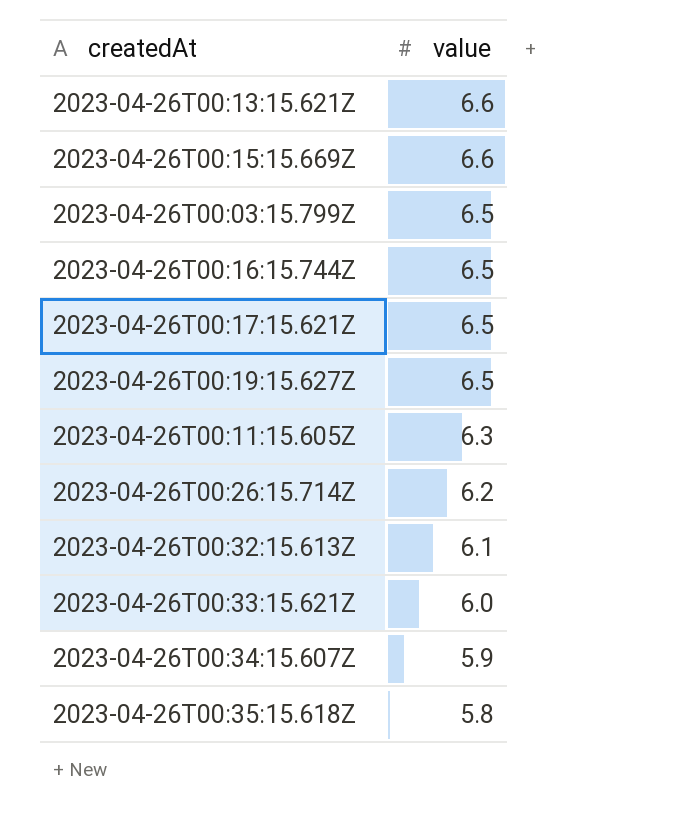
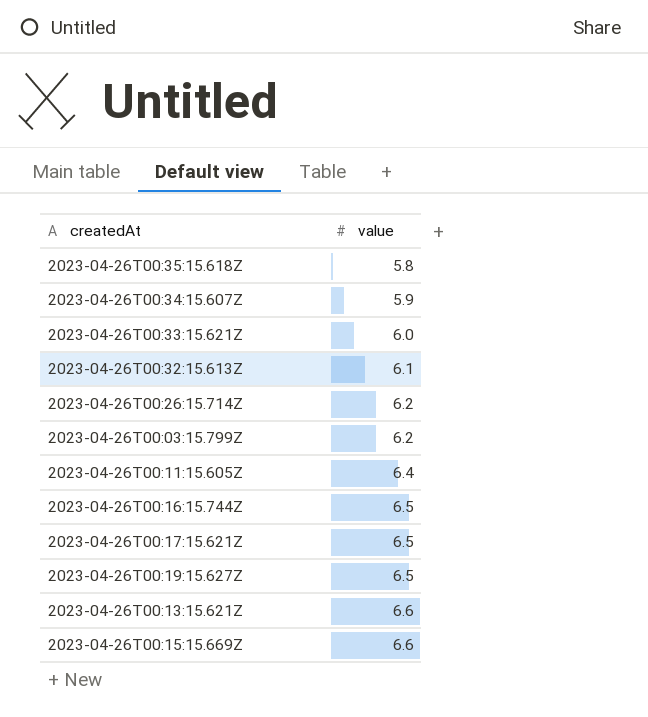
row order: value descending -> value ascending
2023-04-26T00:03:15.799Z | value: 6.5 -> 6.2
2023-04-26T00:11:15.605Z | value: 6.3 -> 6.4

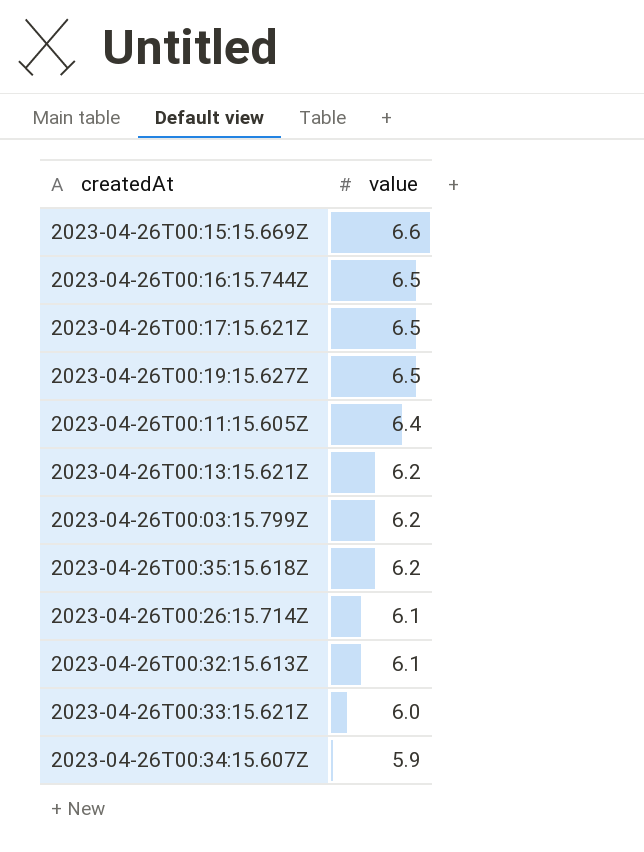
row order: value ascending -> value descending
2023-04-26T00:13:15.621Z | value: 6.6 -> 6.2
2023-04-26T00:35:15.618Z | value: 5.8 -> 6.2
2023-04-26T00:26:15.714Z | value: 6.2 -> 6.1

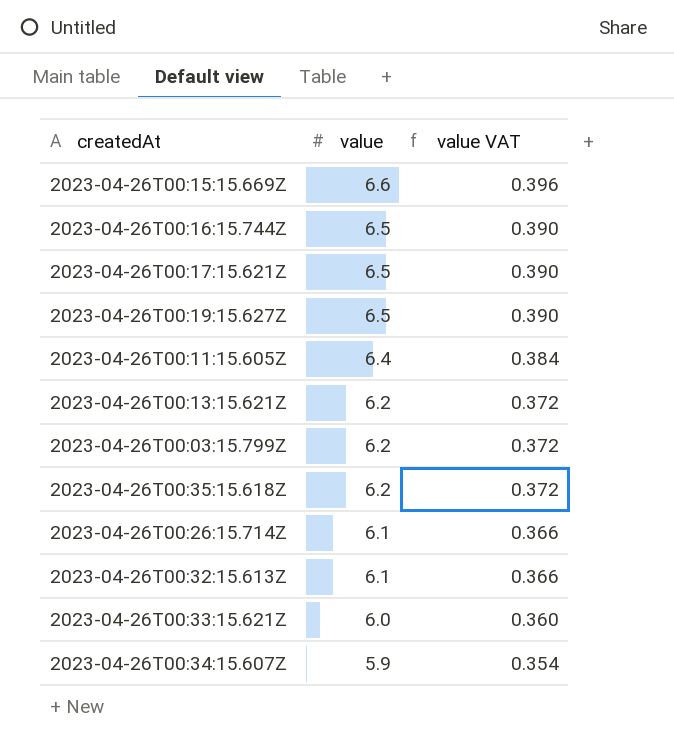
column value VAT | formula: none -> [value] * 0.06

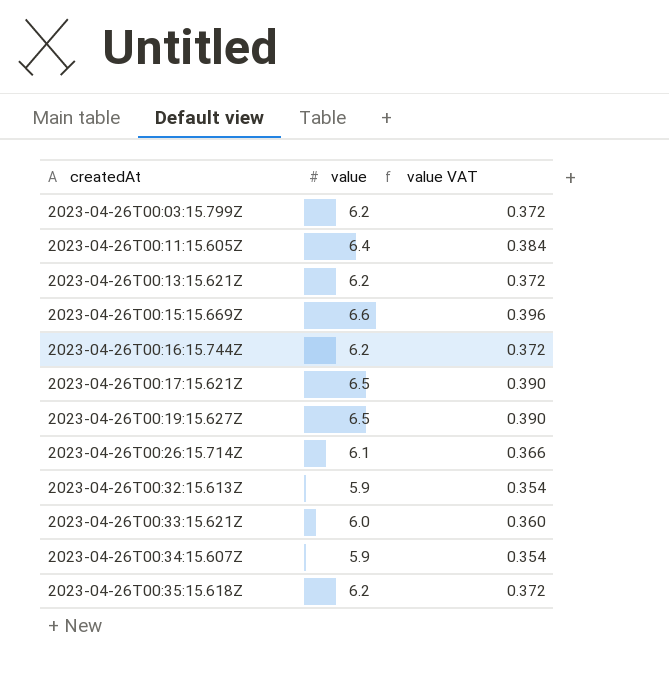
row order: value descending -> createdAt ascending
2023-04-26T00:16:15.744Z | value: 6.5 -> 6.2
2023-04-26T00:16:15.744Z | value VAT: 0.390 -> 0.372
2023-04-26T00:32:15.613Z | value: 6.1 -> 5.9
2023-04-26T00:32:15.613Z | value VAT: 0.366 -> 0.354

